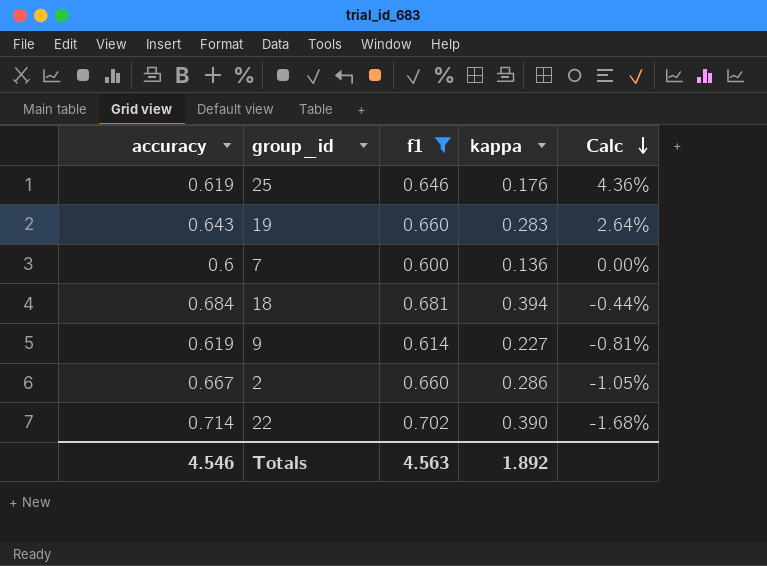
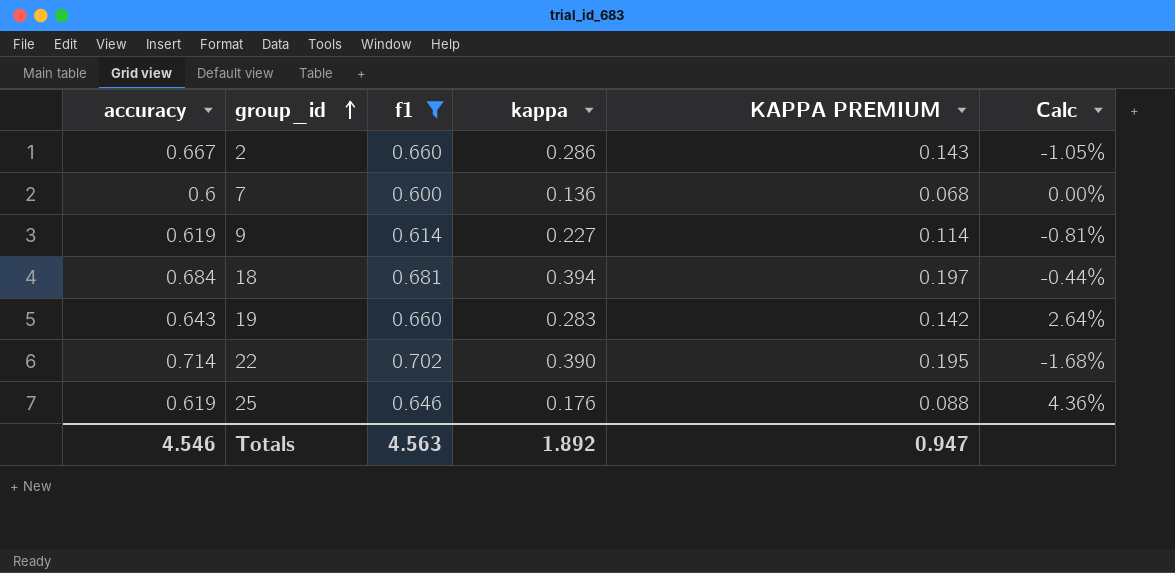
row order: Calc descending -> group_id ascending
column KAPPA PREMIUM | formula: none -> [kappa] * 0.5

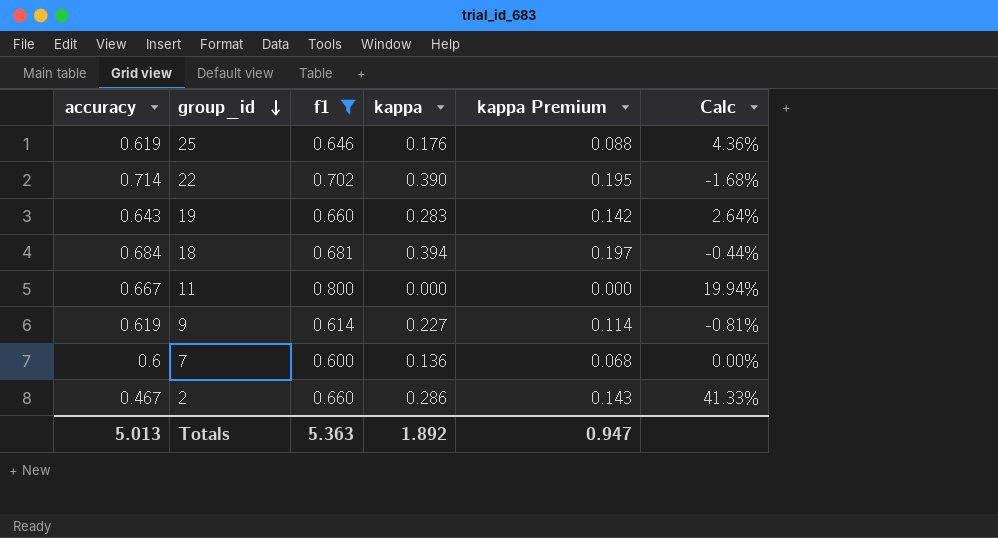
row order: group_id ascending -> group_id descending
column name: KAPPA PREMIUM -> kappa Premium
row 11: none -> 0.667 | 0.800 | 0.000 | 0.000 | 19.94%
2 | accuracy: 0.667 -> 0.467
2 | Calc: -1.05% -> 41.33%
Totals | accuracy: 4.546 -> 5.013
Totals | f1: 4.563 -> 5.363

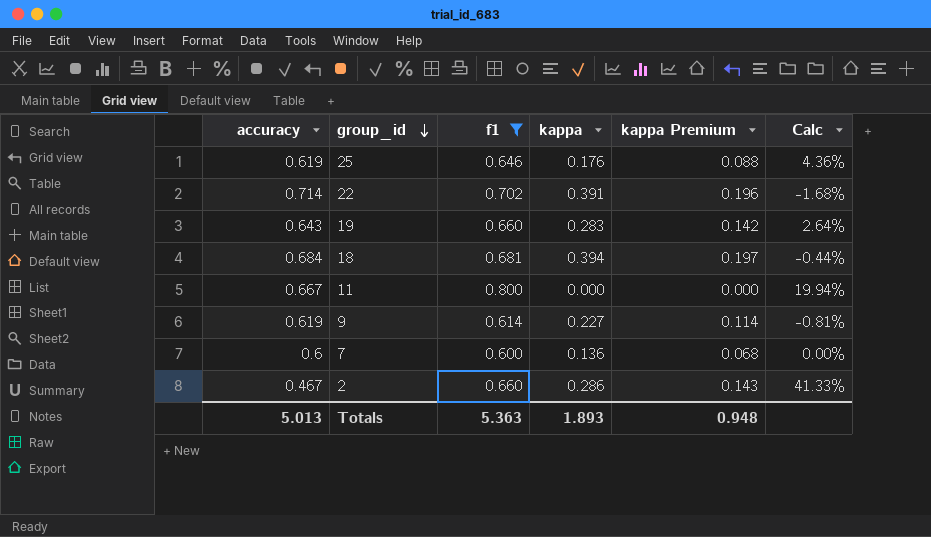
22 | kappa: 0.390 -> 0.391
22 | kappa Premium: 0.195 -> 0.196
Totals | kappa: 1.892 -> 1.893
Totals | kappa Premium: 0.947 -> 0.948

